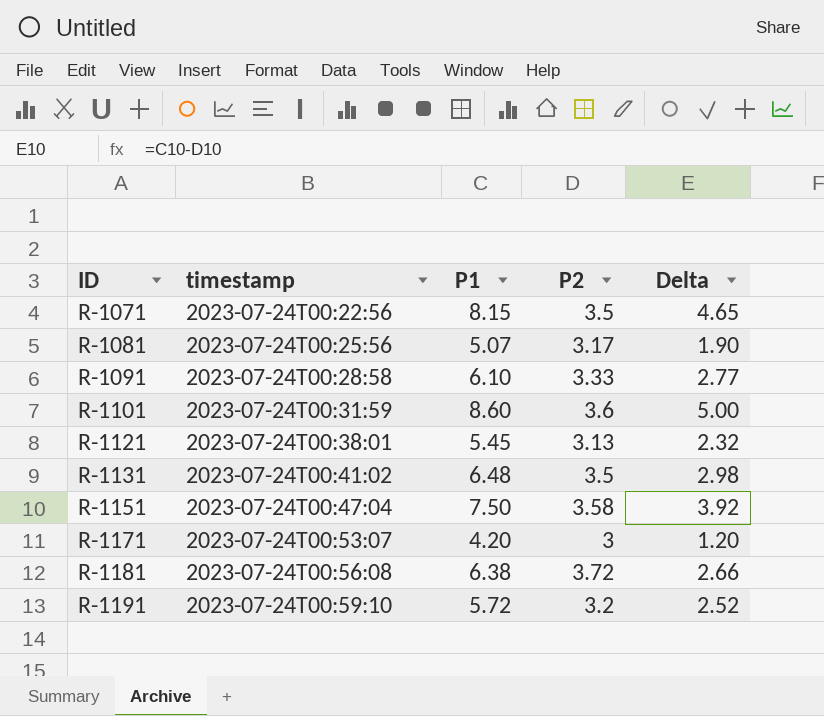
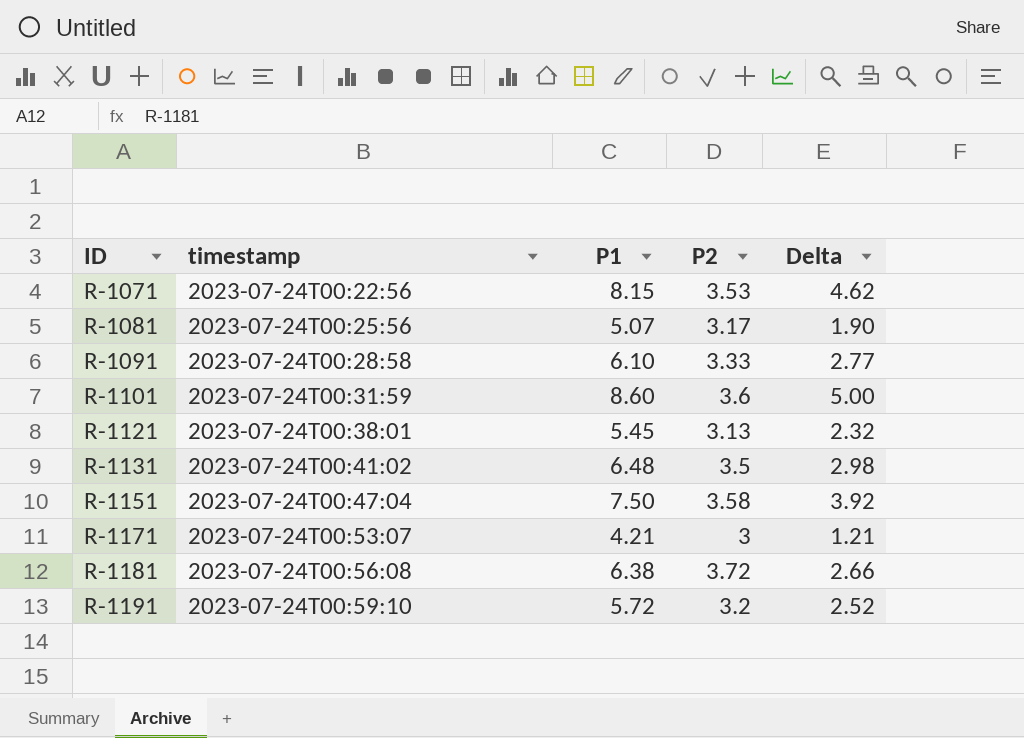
R-1071 | P2: 3.5 -> 3.53
R-1071 | Delta: 4.65 -> 4.62
R-1171 | P1: 4.20 -> 4.21
R-1171 | Delta: 1.20 -> 1.21

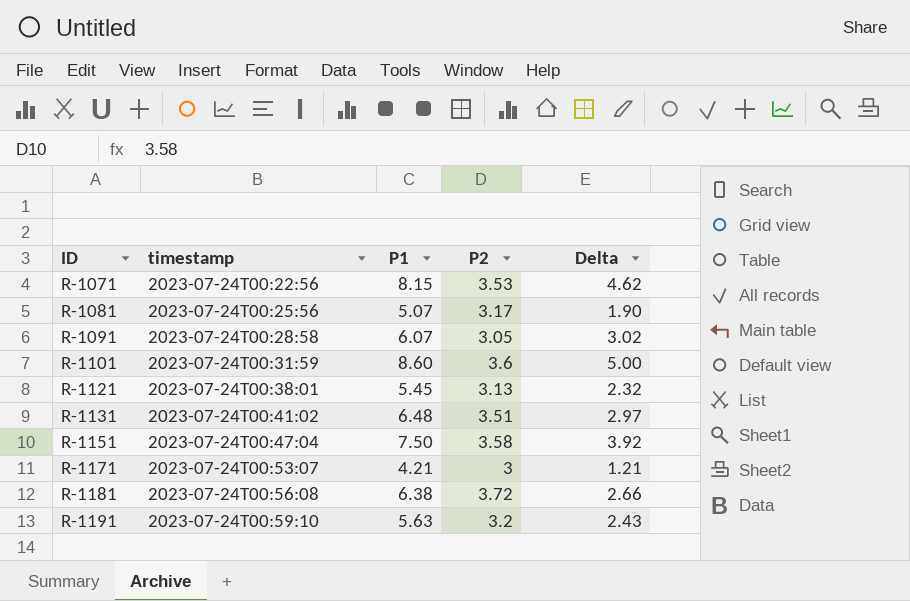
R-1091 | P1: 6.10 -> 6.07
R-1091 | P2: 3.33 -> 3.05
R-1091 | Delta: 2.77 -> 3.02
R-1131 | P2: 3.5 -> 3.51
R-1131 | Delta: 2.98 -> 2.97
R-1191 | P1: 5.72 -> 5.63
R-1191 | Delta: 2.52 -> 2.43

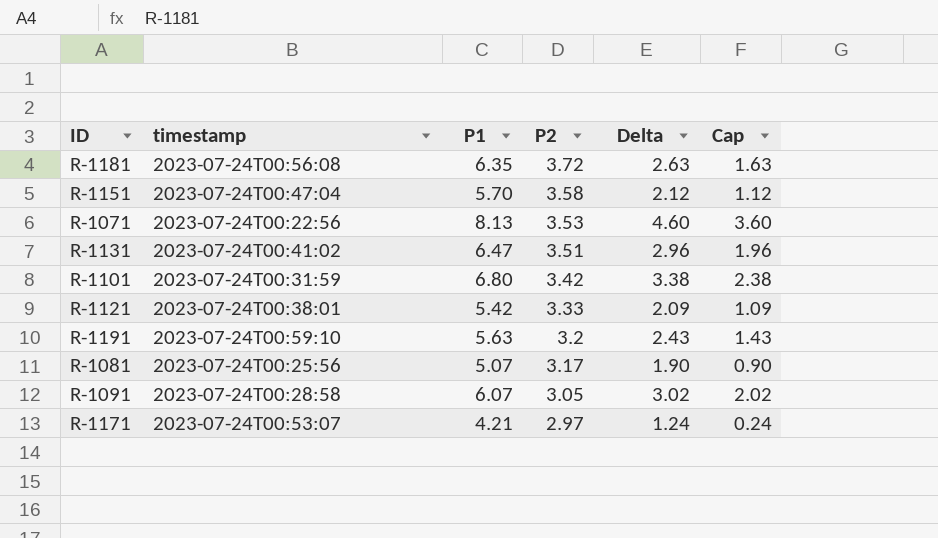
row order: ID ascending -> P2 descending
column Cap | formula: none -> [Delta] - 1
R-1181 | P1: 6.38 -> 6.35
R-1181 | Delta: 2.66 -> 2.63
R-1151 | P1: 7.50 -> 5.70
R-1151 | Delta: 3.92 -> 2.12
R-1071 | P1: 8.15 -> 8.13
R-1071 | Delta: 4.62 -> 4.60
R-1131 | P1: 6.48 -> 6.47
R-1131 | Delta: 2.97 -> 2.96
R-1101 | P1: 8.60 -> 6.80
R-1101 | P2: 3.6 -> 3.42
R-1101 | Delta: 5.00 -> 3.38
R-1121 | P1: 5.45 -> 5.42
R-1121 | P2: 3.13 -> 3.33
R-1121 | Delta: 2.32 -> 2.09
R-1171 | P2: 3 -> 2.97
R-1171 | Delta: 1.21 -> 1.24

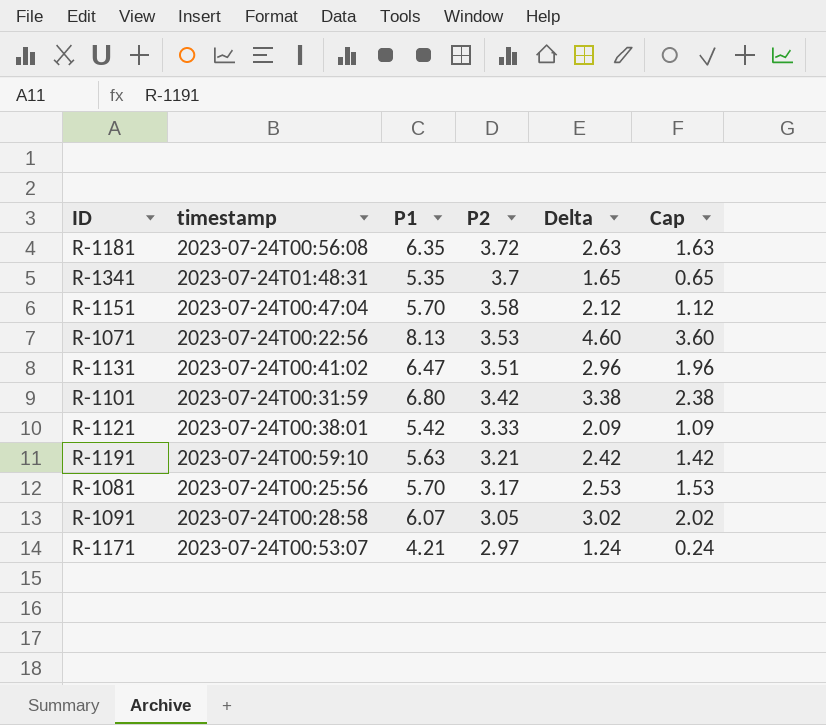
row R-1341: none -> 2023-07-24T01:48:31 | 5.35 | 3.7 | 1.65 | 0.65
R-1191 | P2: 3.2 -> 3.21
R-1191 | Delta: 2.43 -> 2.42
R-1191 | Cap: 1.43 -> 1.42
R-1081 | P1: 5.07 -> 5.70
R-1081 | Delta: 1.90 -> 2.53
R-1081 | Cap: 0.90 -> 1.53

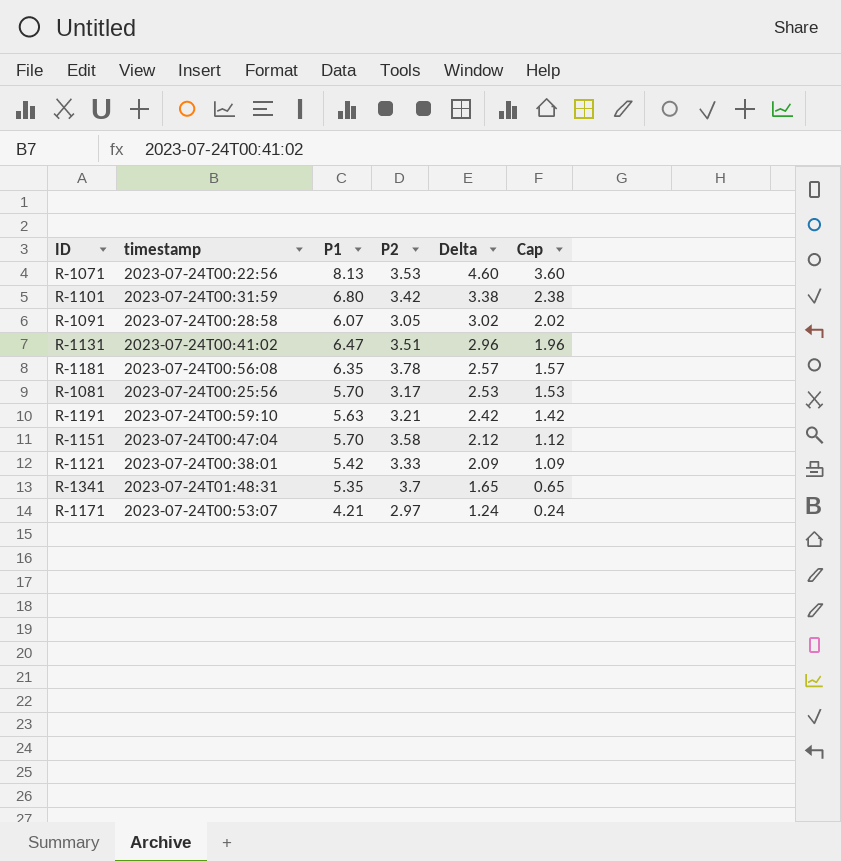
row order: P2 descending -> Delta descending
R-1181 | P2: 3.72 -> 3.78
R-1181 | Delta: 2.63 -> 2.57
R-1181 | Cap: 1.63 -> 1.57

